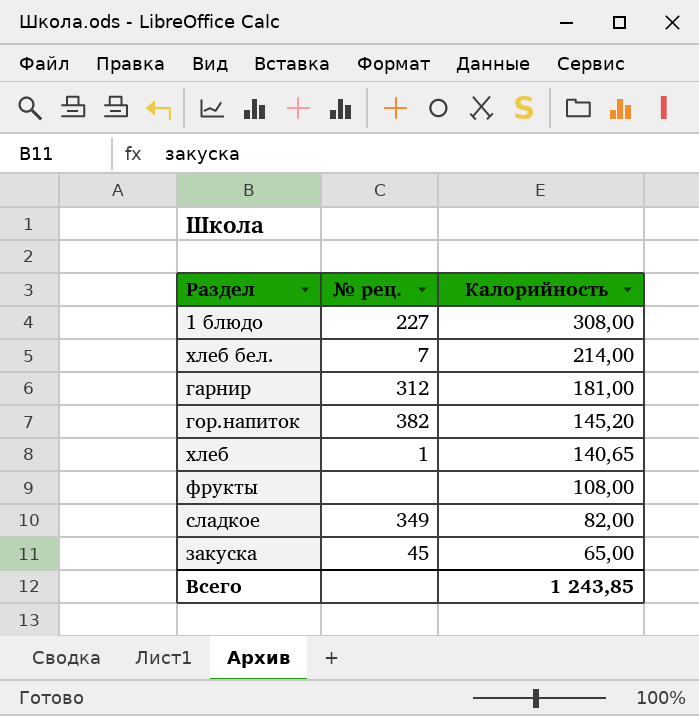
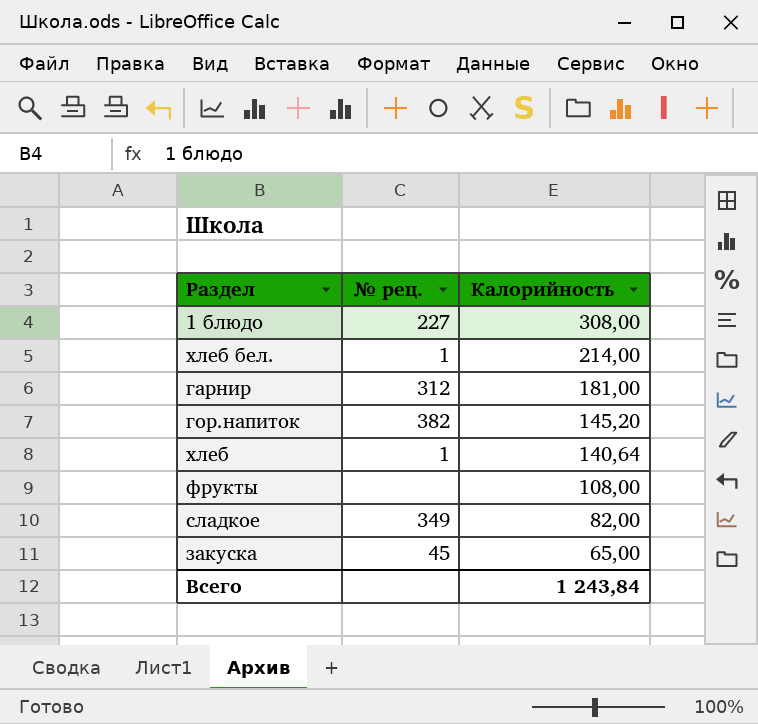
хлеб бел. | № рец.: 7 -> 1
хлеб | Калорийность: 140,65 -> 140,64
Всего | Калорийность: 1 243,85 -> 1 243,84

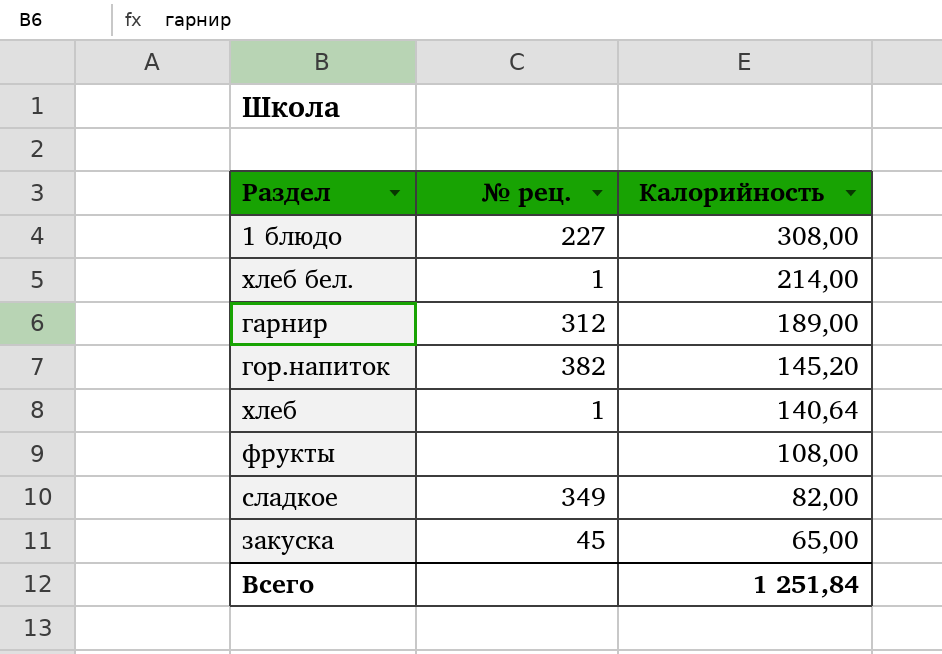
гарнир | Калорийность: 181,00 -> 189,00
Всего | Калорийность: 1 243,84 -> 1 251,84

